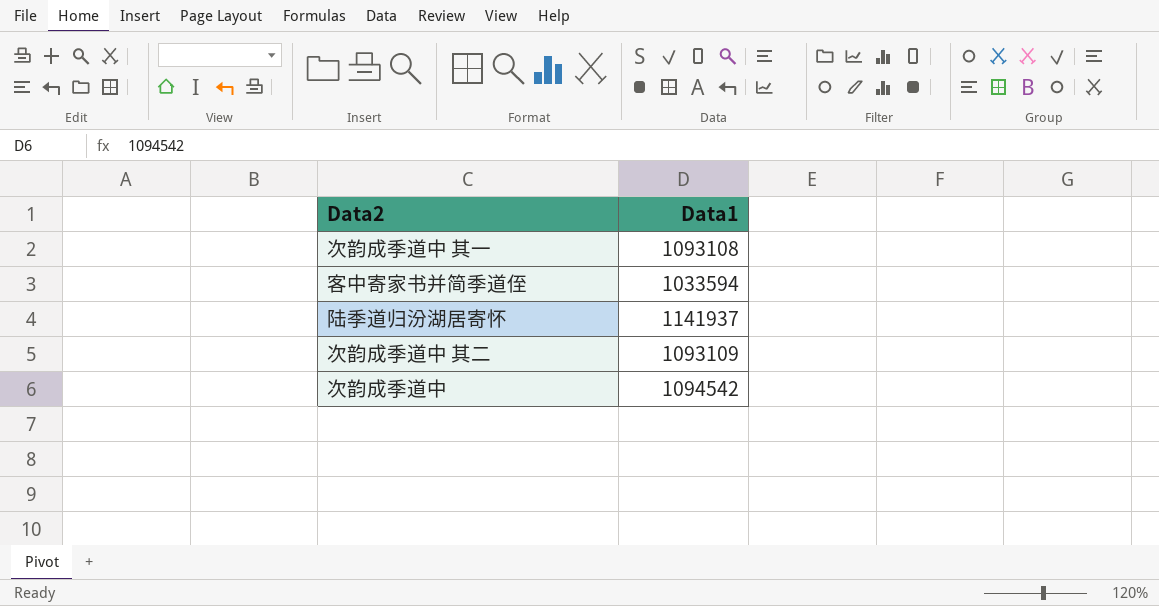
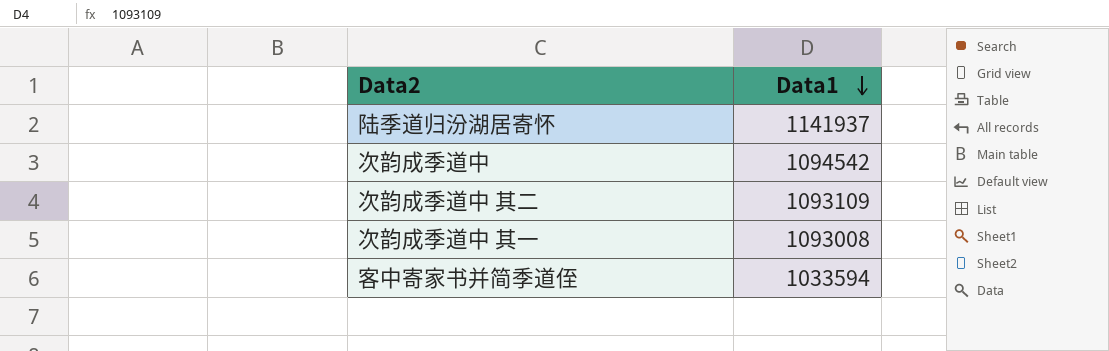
row order: none -> Data1 descending
次韵成季道中 其一 | Data1: 1093108 -> 1093008

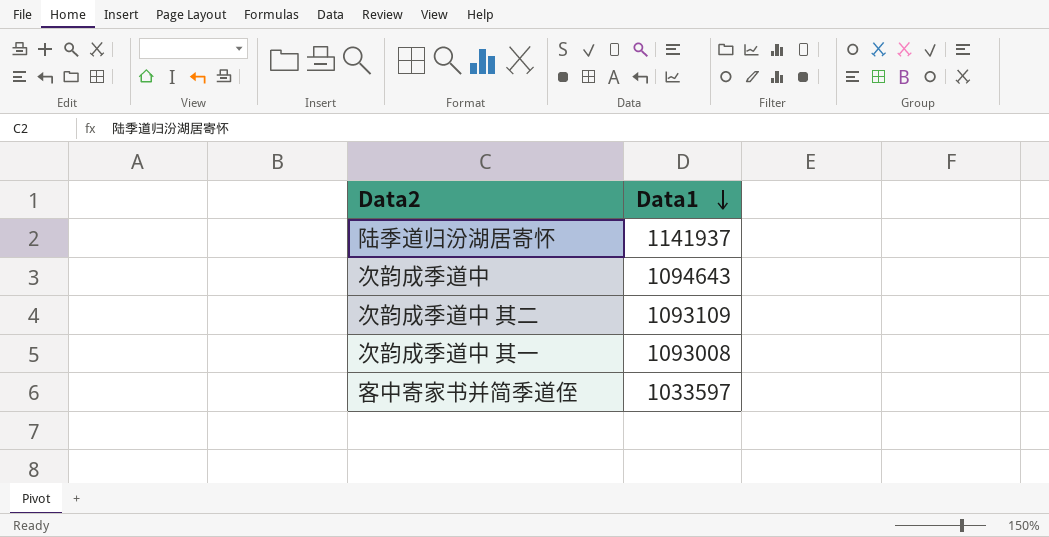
次韵成季道中 | Data1: 1094542 -> 1094643
客中寄家书并简季道侄 | Data1: 1033594 -> 1033597

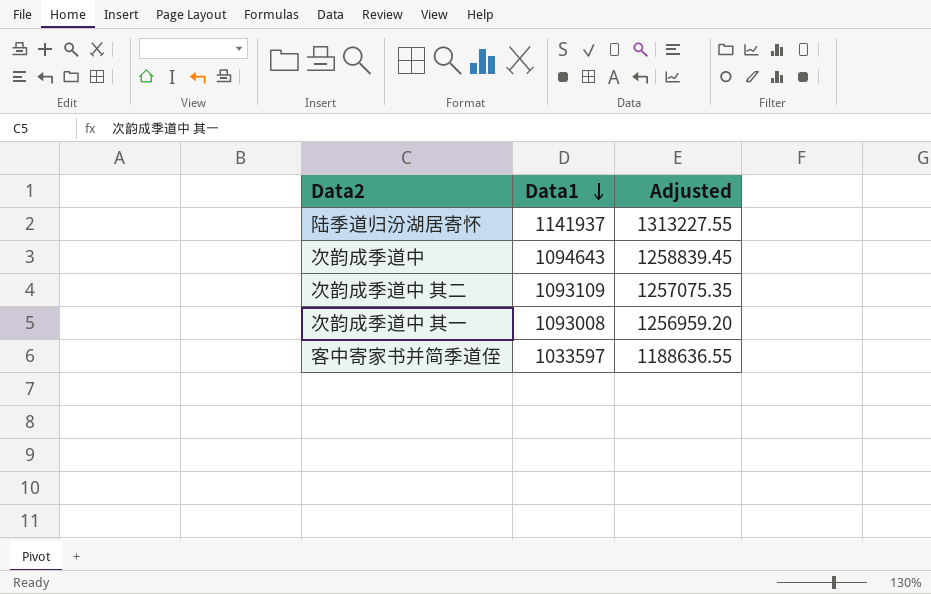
column Adjusted | formula: none -> [Data1] * 1.15

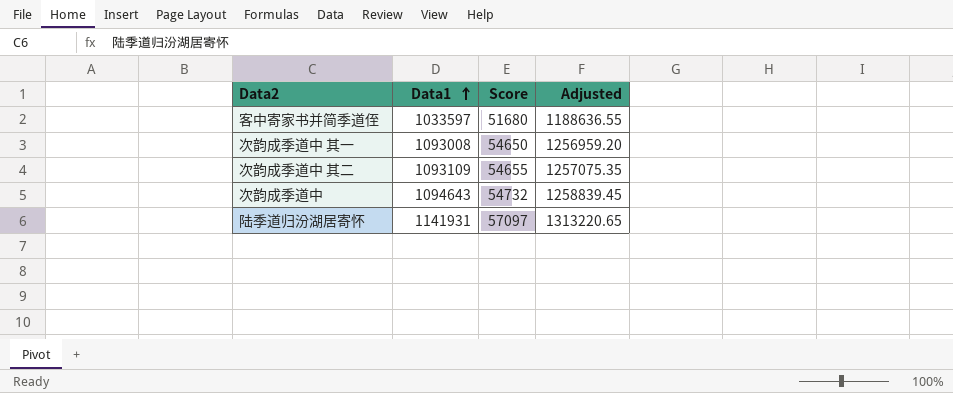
row order: Data1 descending -> Data1 ascending
column Score | formula: none -> [Data1] * 0.05
陆季道归汾湖居寄怀 | Data1: 1141937 -> 1141931
陆季道归汾湖居寄怀 | Adjusted: 1313227.55 -> 1313220.65

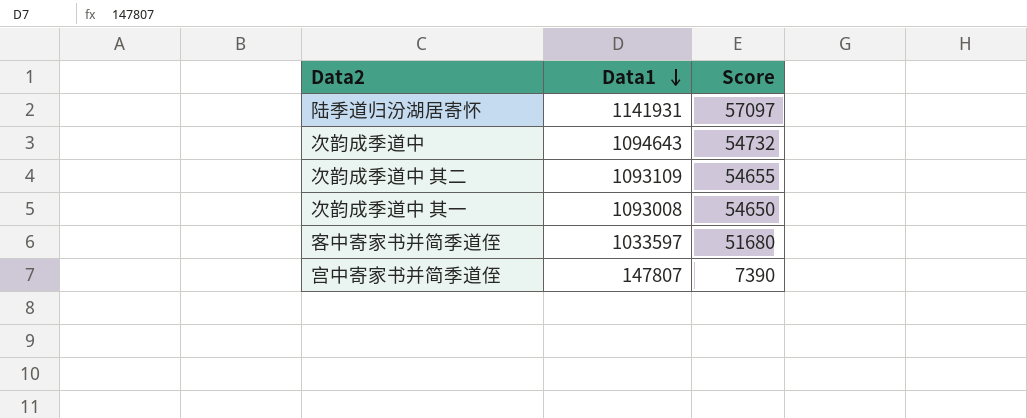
row order: Data1 ascending -> Data1 descending
column Adjusted | formula: [Data1] * 1.15 -> none
row 宫中寄家书并简季道侄: none -> 147807 | 7390

